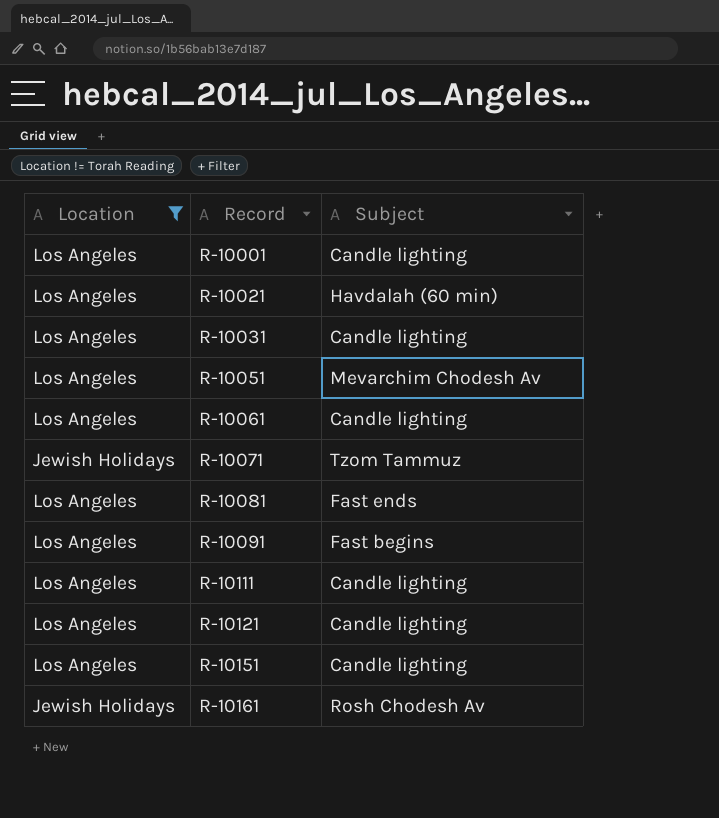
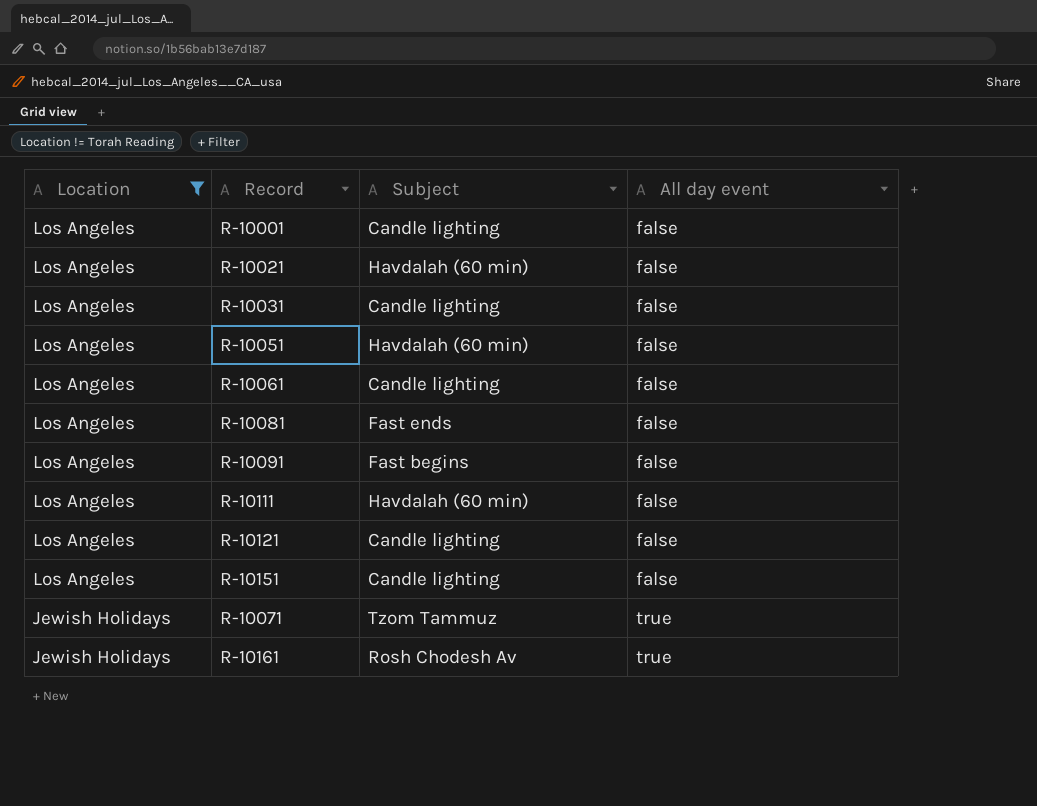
row order: Record ascending -> Location descending
column All day event | position: none -> 4
R-10051 | Subject: Mevarchim Chodesh Av -> Havdalah (60 min)
R-10111 | Subject: Candle lighting -> Havdalah (60 min)

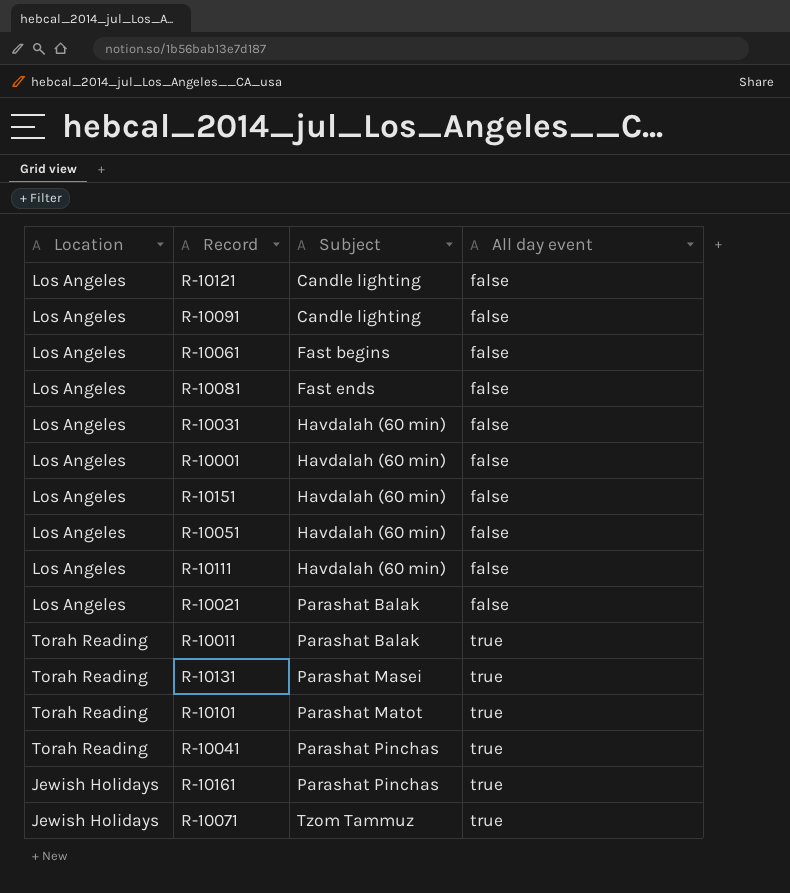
filter: Location != Torah Reading -> none
row order: Location descending -> Subject ascending
R-10091 | Subject: Fast begins -> Candle lighting
R-10061 | Subject: Candle lighting -> Fast begins
R-10031 | Subject: Candle lighting -> Havdalah (60 min)
R-10001 | Subject: Candle lighting -> Havdalah (60 min)
R-10151 | Subject: Candle lighting -> Havdalah (60 min)
R-10021 | Subject: Havdalah (60 min) -> Parashat Balak
R-10161 | Subject: Rosh Chodesh Av -> Parashat Pinchas

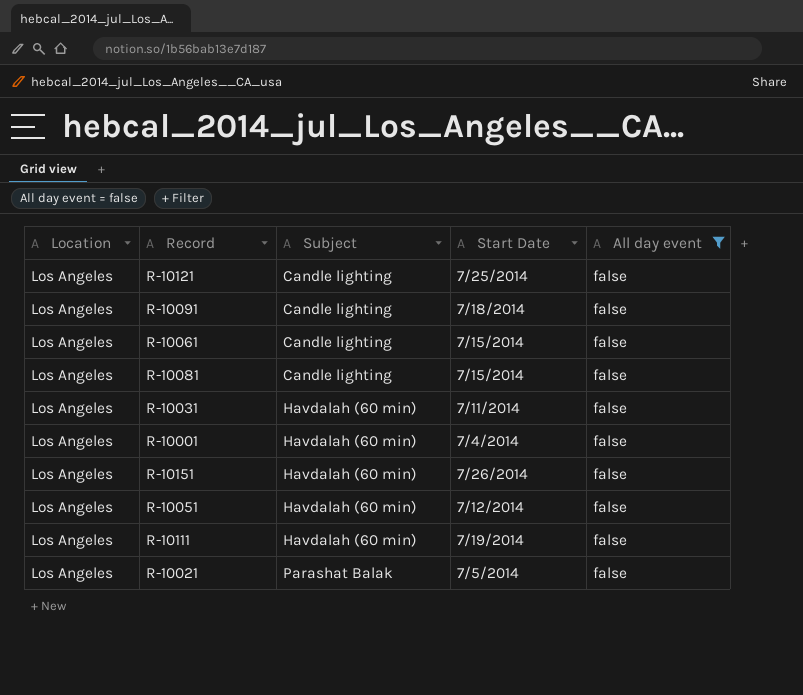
filter: none -> All day event = false
column Start Date | position: none -> 4
R-10061 | Subject: Fast begins -> Candle lighting
R-10081 | Subject: Fast ends -> Candle lighting

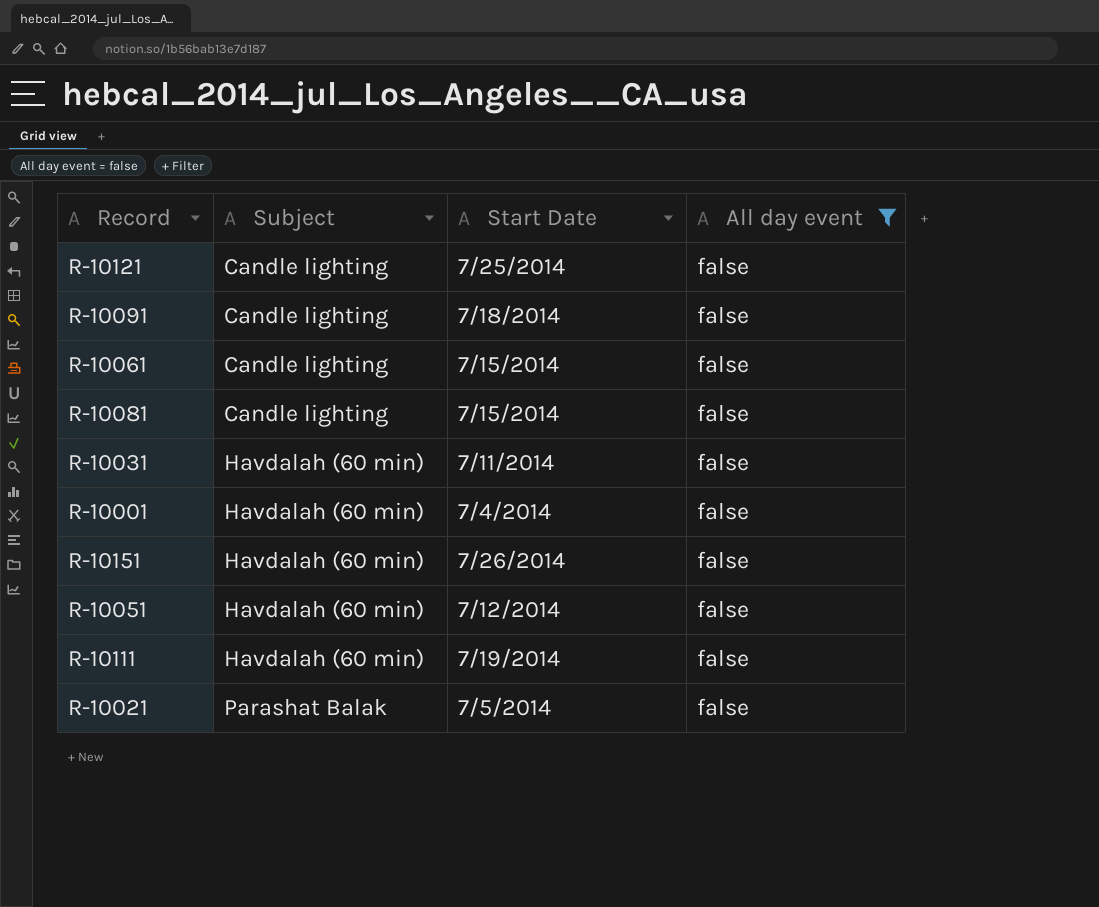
column Location | position: 1 -> none

